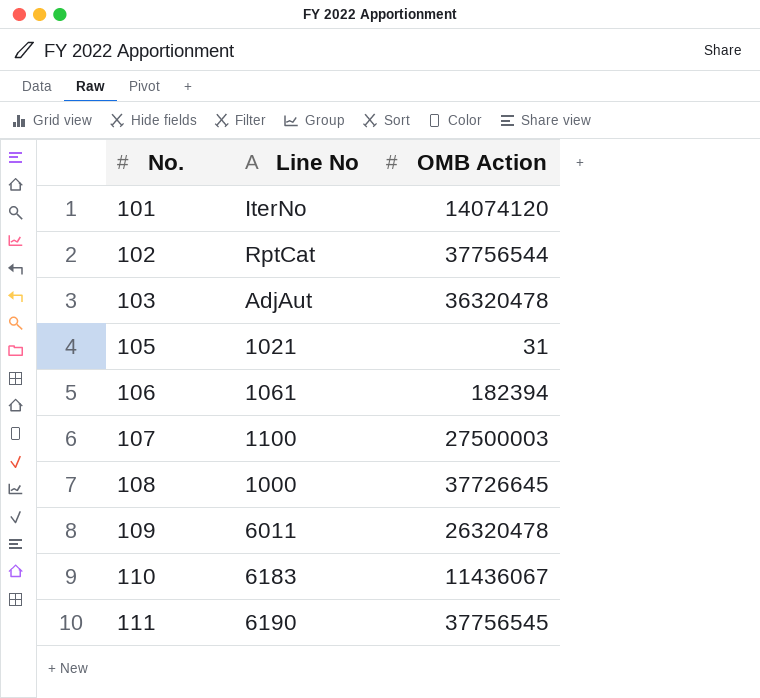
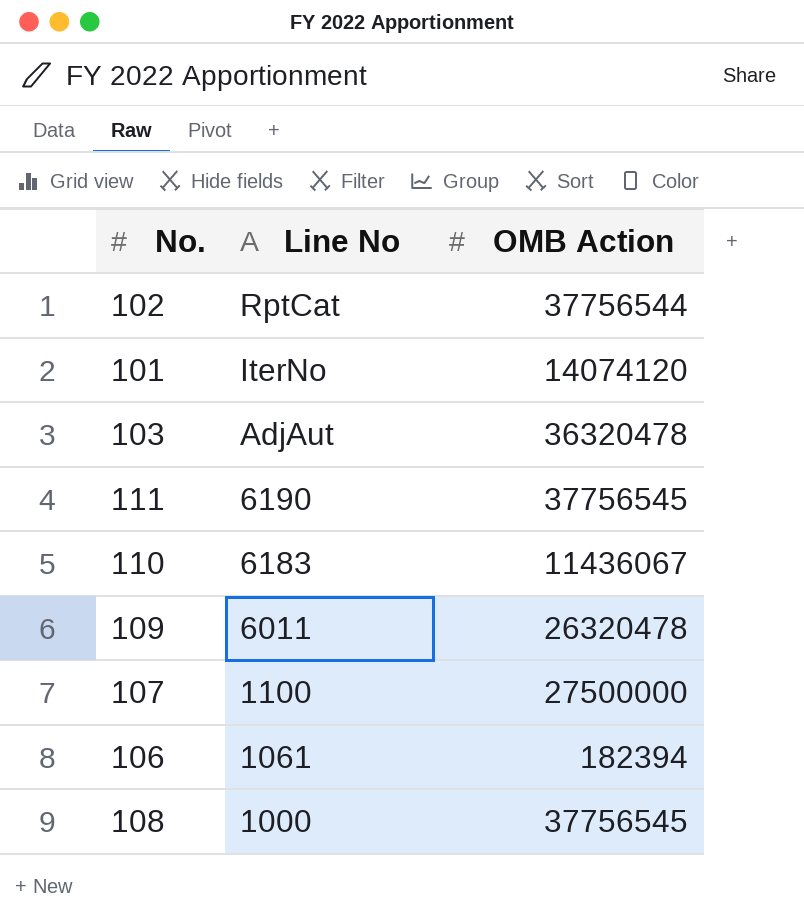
row order: No. ascending -> Line No descending
row 105: 1021 | 31 -> none
107 | OMB Action: 27500003 -> 27500000
108 | OMB Action: 37726645 -> 37756545

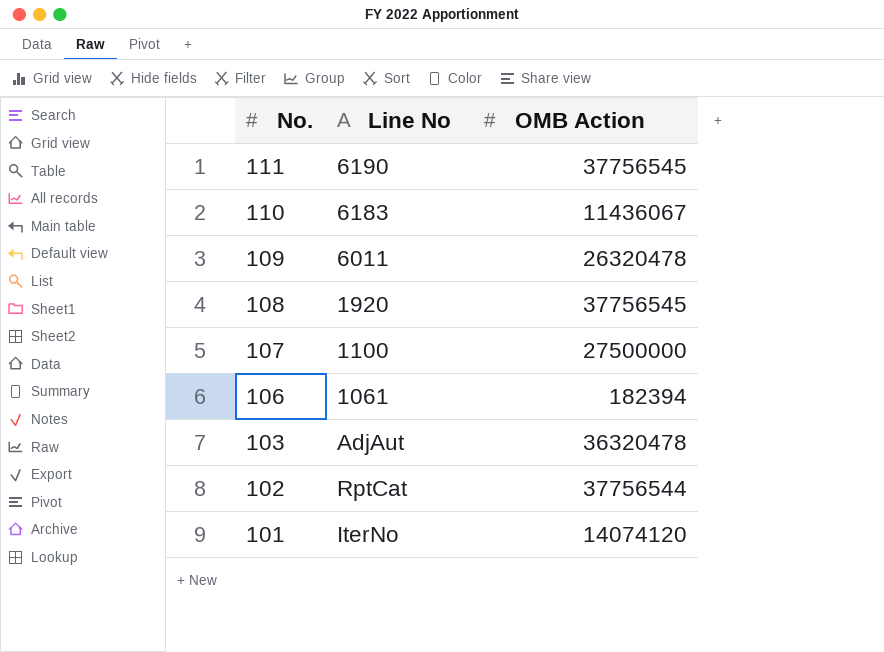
row order: Line No descending -> No. descending
108 | Line No: 1000 -> 1920

